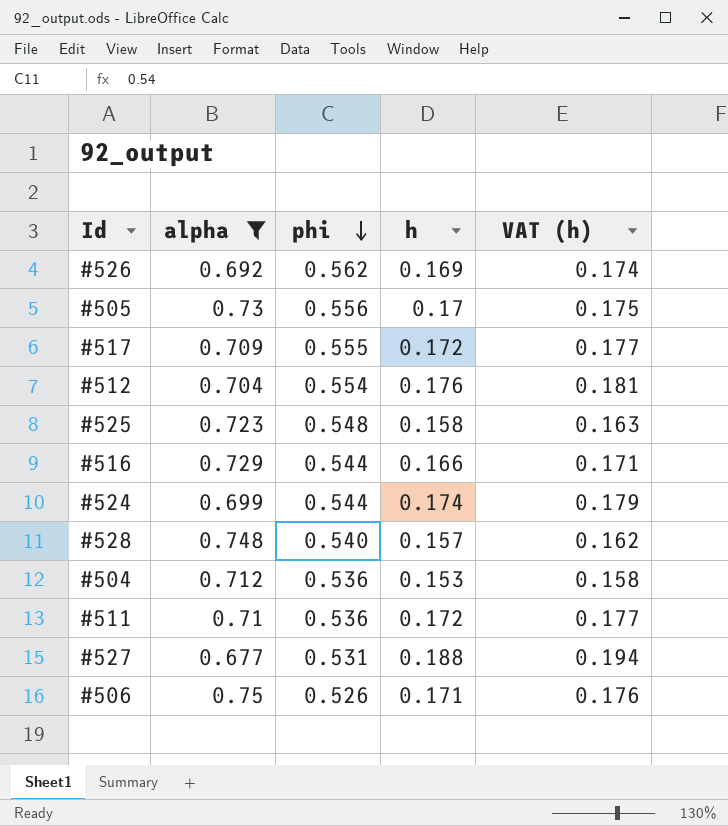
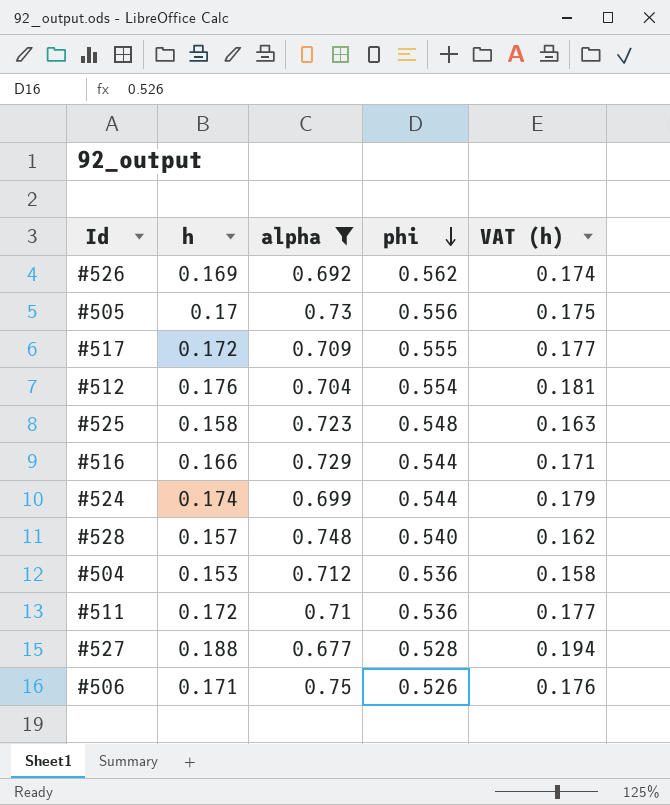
column h | position: 4 -> 2
#527 | phi: 0.531 -> 0.528

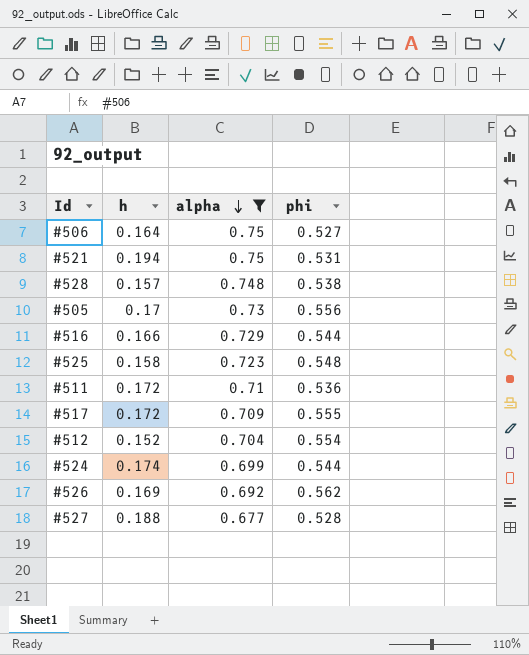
row order: phi descending -> alpha descending
column VAT (h) | formula: [h] * 1.03 -> none
row #504: 0.153 | 0.712 | 0.536 | 0.158 -> none
#506 | h: 0.171 -> 0.164
#506 | phi: 0.526 -> 0.527
row #521: none -> 0.194 | 0.75 | 0.531
#528 | phi: 0.540 -> 0.538
#512 | h: 0.176 -> 0.152

